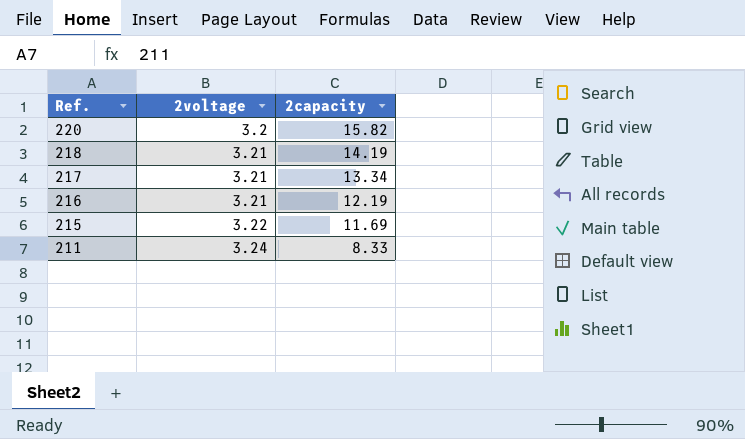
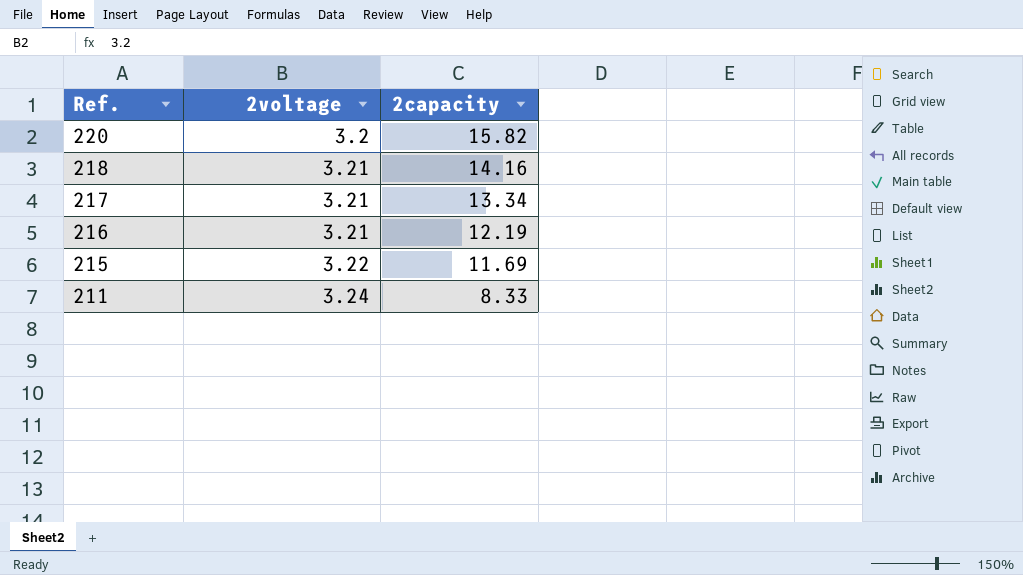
218 | 2capacity: 14.19 -> 14.16

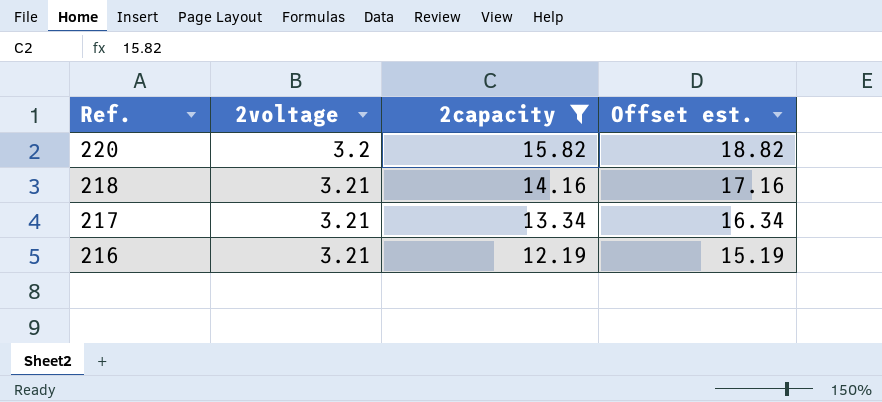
filter: none -> 2capacity >= 12.19
column Offset est. | formula: none -> [2capacity] + 3

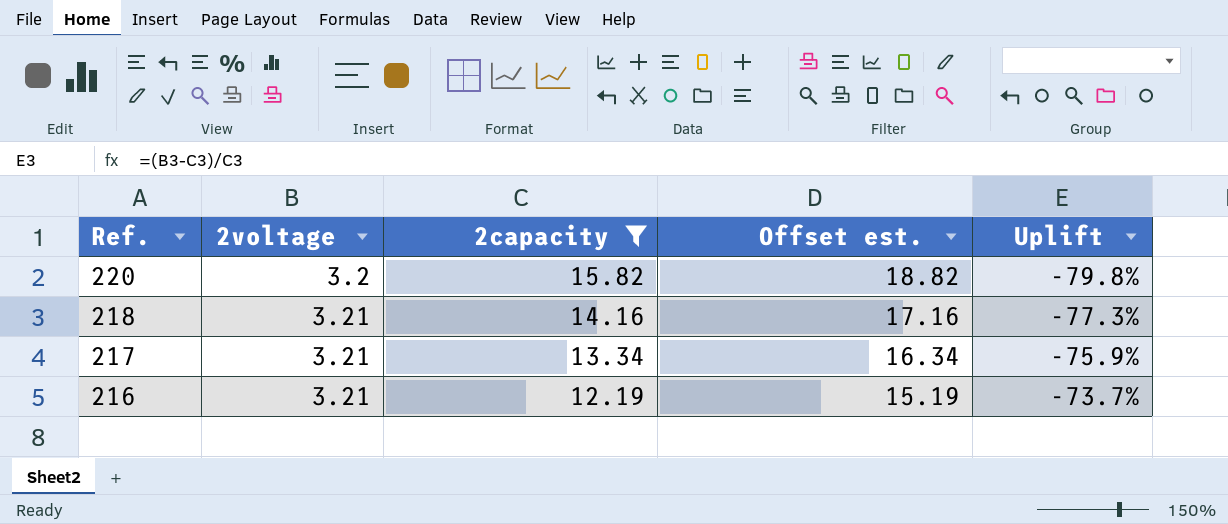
column Uplift | formula: none -> ([2voltage] - [2capacity]) / [2capacity]

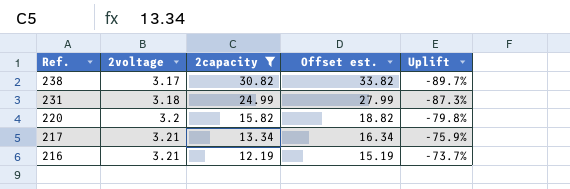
row 218: 3.21 | 14.16 | 17.16 | -77.3% -> none
row 238: none -> 3.17 | 30.82 | 33.82 | -89.7%
row 231: none -> 3.18 | 24.99 | 27.99 | -87.3%

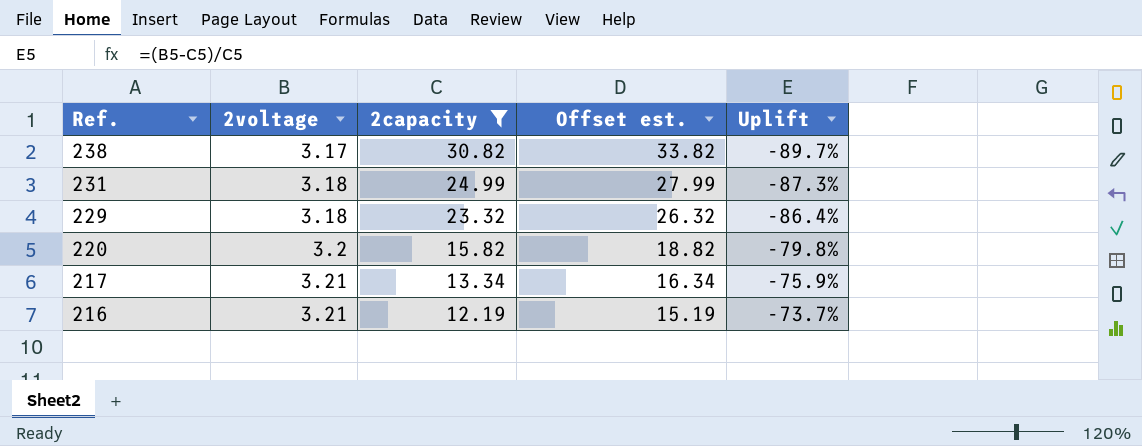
row 229: none -> 3.18 | 23.32 | 26.32 | -86.4%

